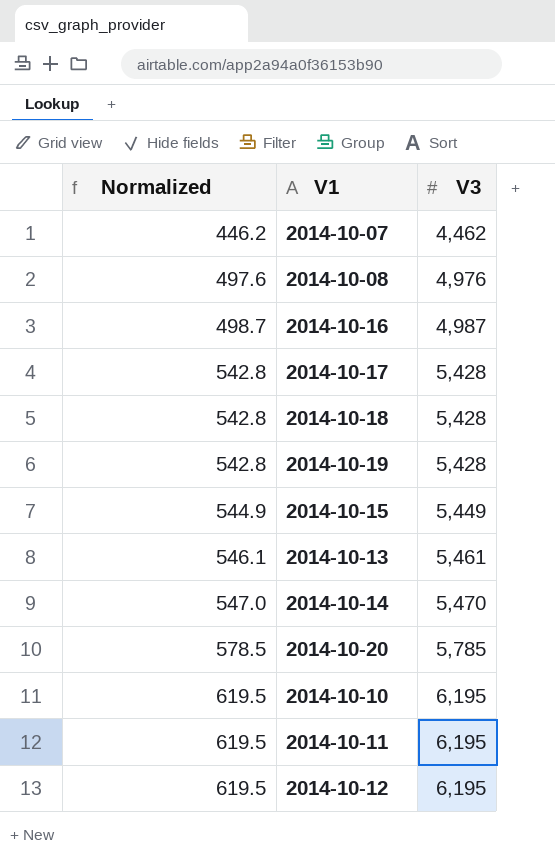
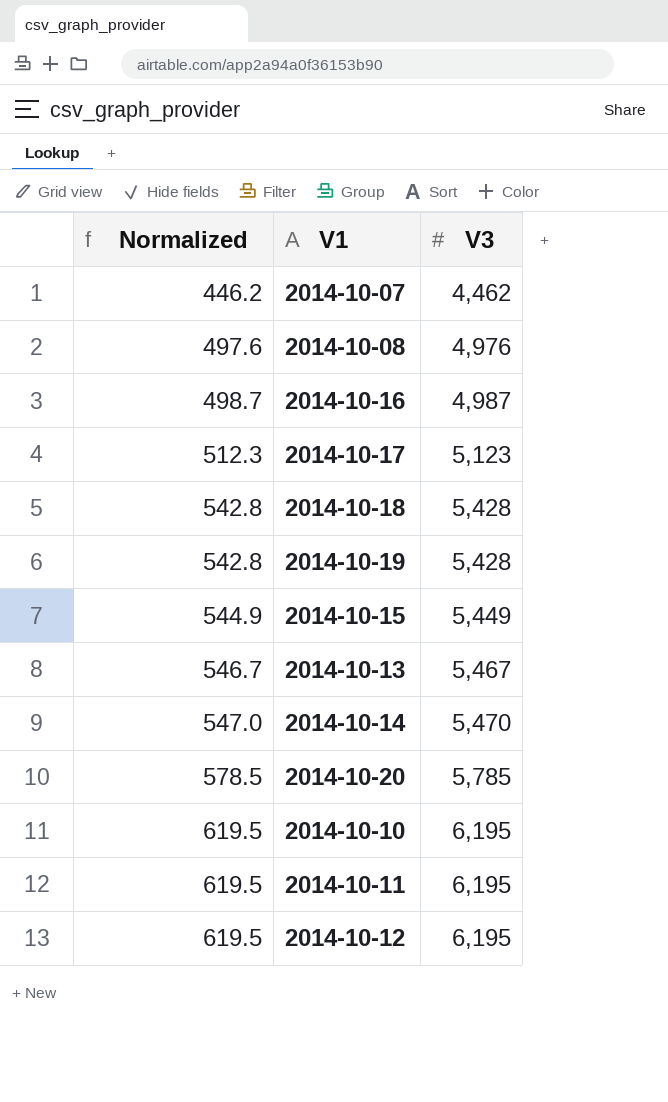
2014-10-17 | Normalized: 542.8 -> 512.3
2014-10-17 | V3: 5,428 -> 5,123
2014-10-13 | Normalized: 546.1 -> 546.7
2014-10-13 | V3: 5,461 -> 5,467

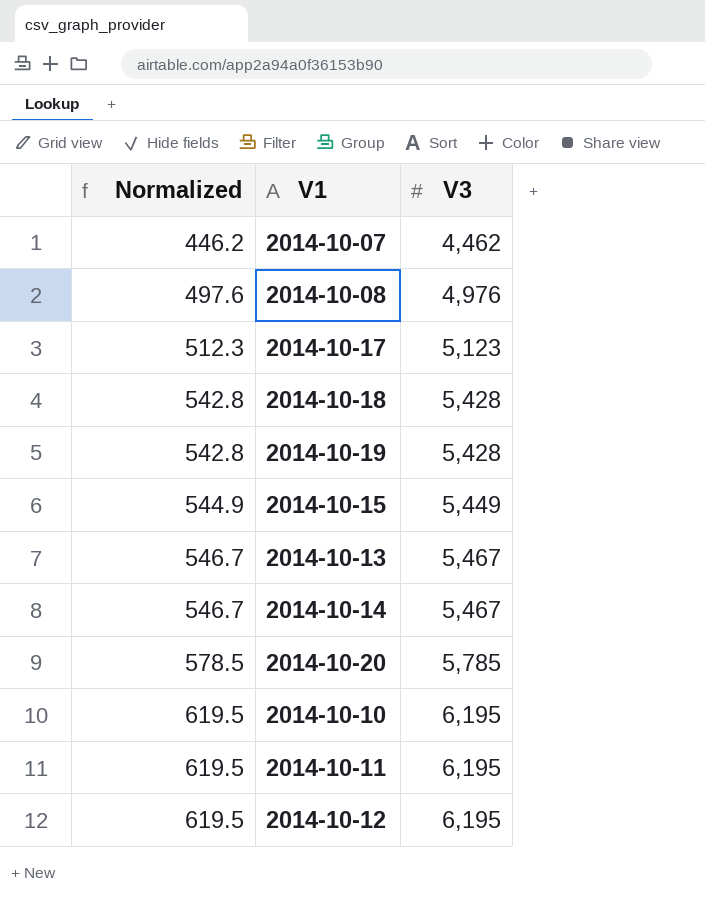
row 2014-10-16: 498.7 | 4,987 -> none
2014-10-14 | Normalized: 547.0 -> 546.7
2014-10-14 | V3: 5,470 -> 5,467

